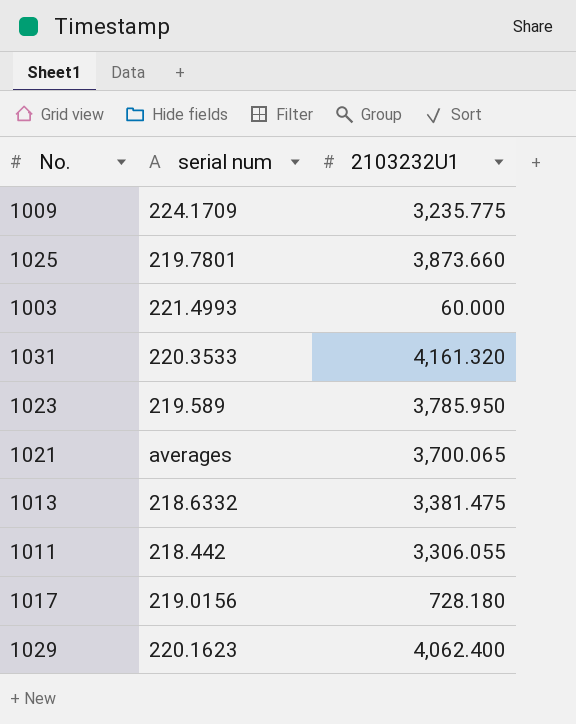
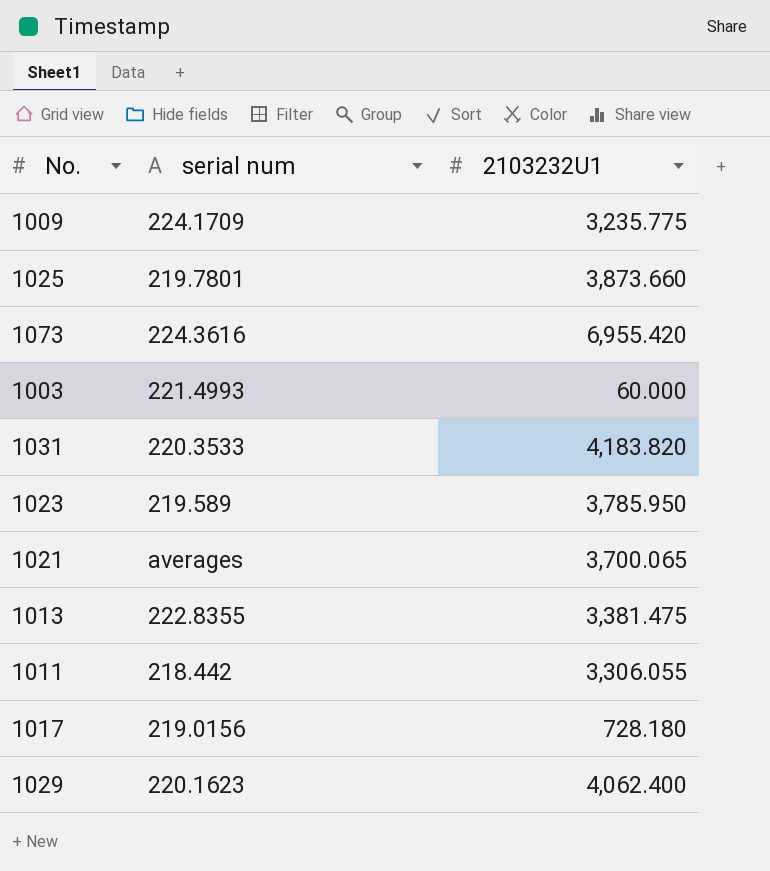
row 1073: none -> 224.3616 | 6,955.420
1031 | 2103232U1: 4,161.320 -> 4,183.820
1013 | serial num: 218.6332 -> 222.8355

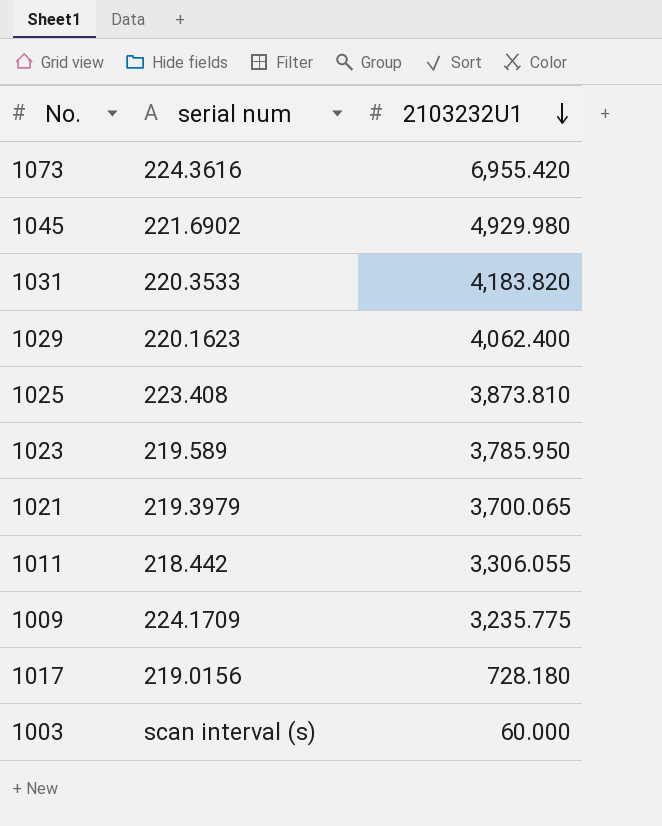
row order: none -> 2103232U1 descending
row 1013: 222.8355 | 3,381.475 -> none
row 1045: none -> 221.6902 | 4,929.980
1025 | serial num: 219.7801 -> 223.408
1025 | 2103232U1: 3,873.660 -> 3,873.810
1021 | serial num: averages -> 219.3979
1003 | serial num: 221.4993 -> scan interval (s)

